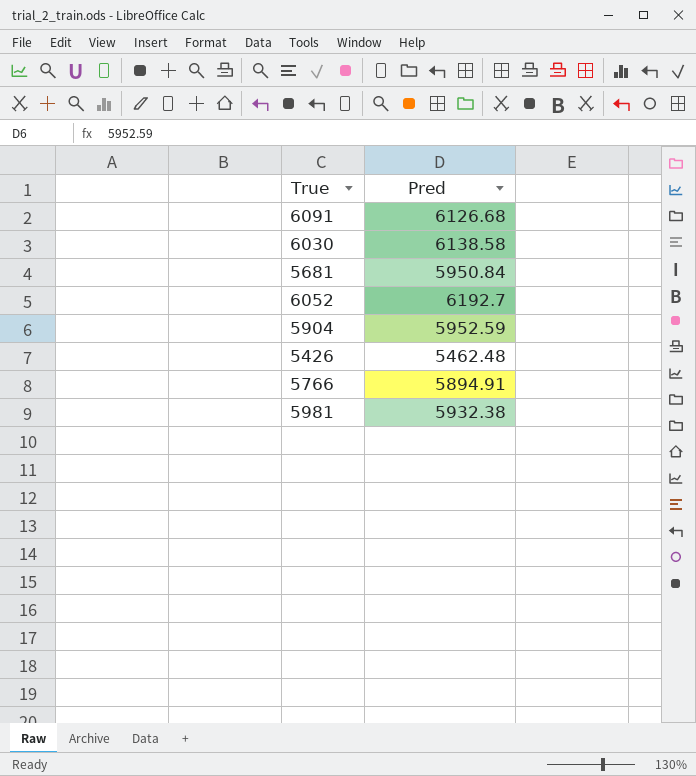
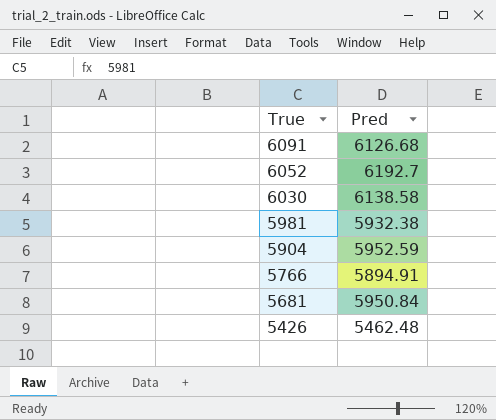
row order: none -> True descending

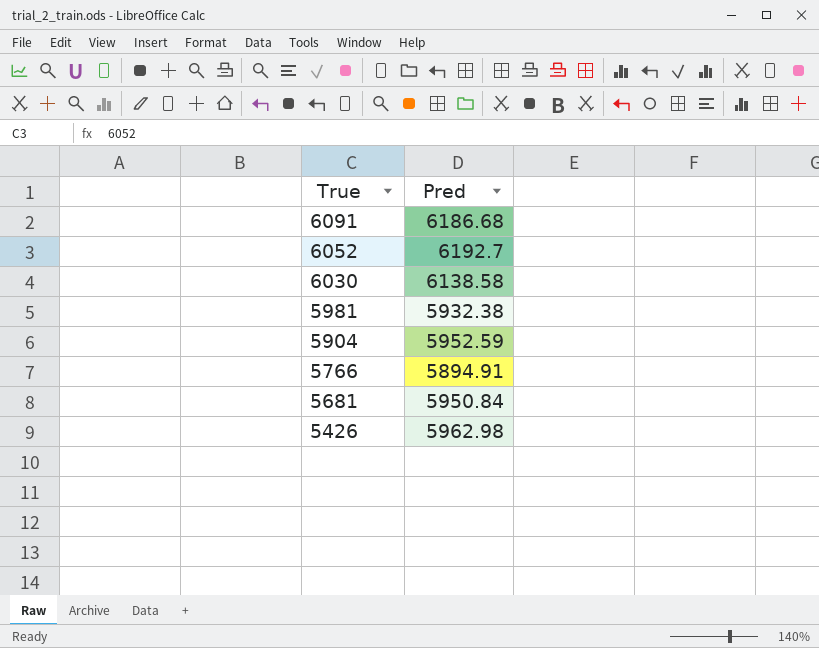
6091 | Pred: 6126.68 -> 6186.68
5426 | Pred: 5462.48 -> 5962.98

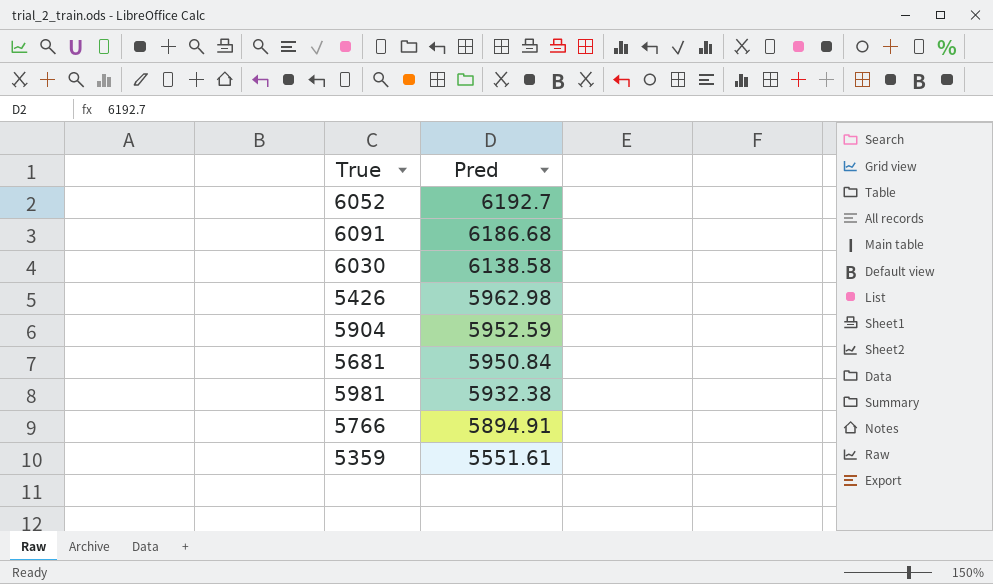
row order: True descending -> Pred descending
row 5359: none -> 5551.61

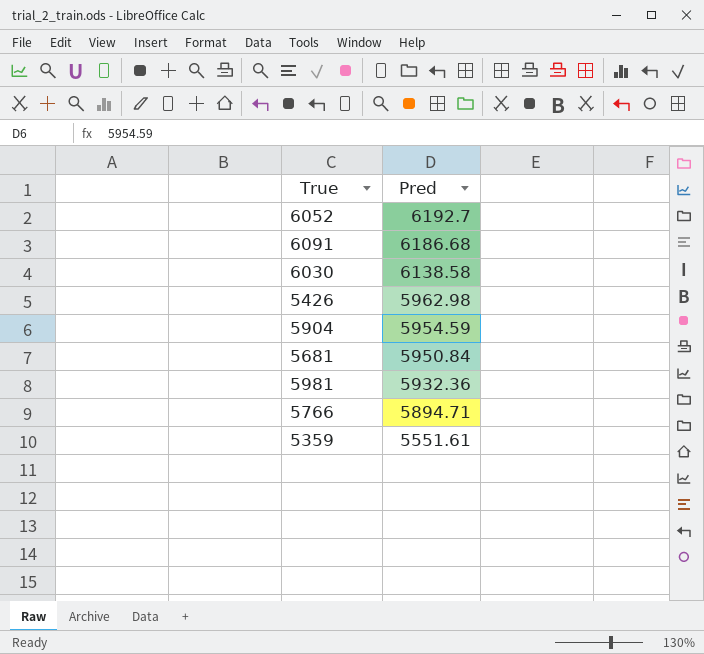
5904 | Pred: 5952.59 -> 5954.59
5981 | Pred: 5932.38 -> 5932.36
5766 | Pred: 5894.91 -> 5894.71

